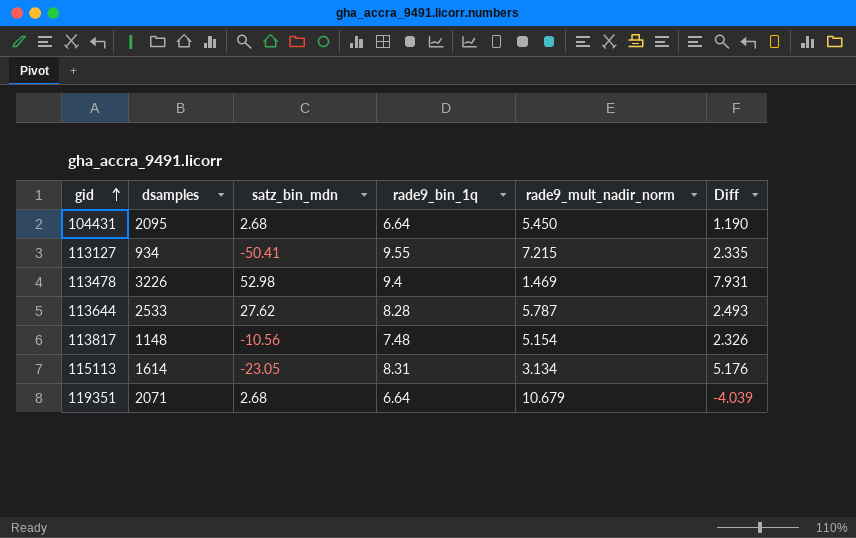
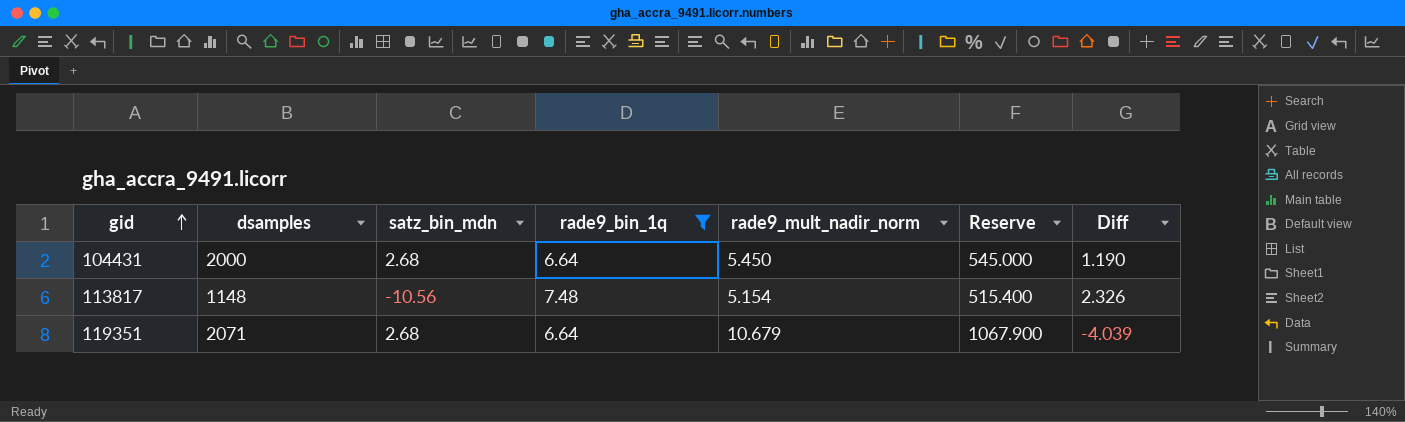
filter: none -> rade9_bin_1q <= 7.48
column Reserve | formula: none -> [rade9_mult_nadir_norm] * 100
104431 | dsamples: 2095 -> 2000

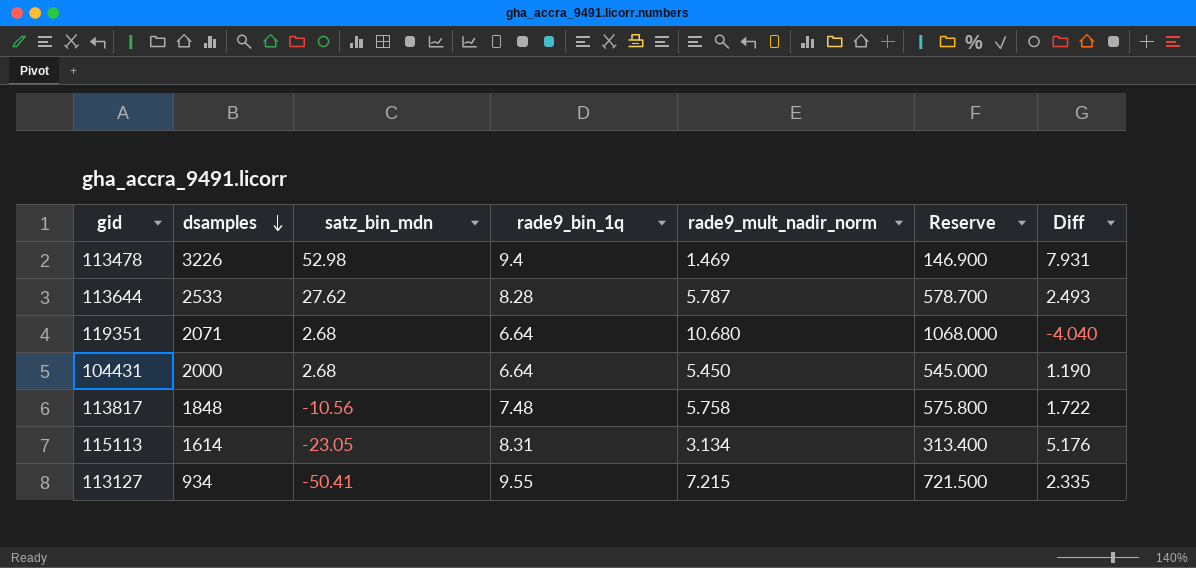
filter: rade9_bin_1q <= 7.48 -> none
row order: gid ascending -> dsamples descending
119351 | rade9_mult_nadir_norm: 10.679 -> 10.680
119351 | Reserve: 1067.900 -> 1068.000
119351 | Diff: -4.039 -> -4.040
113817 | dsamples: 1148 -> 1848
113817 | rade9_mult_nadir_norm: 5.154 -> 5.758
113817 | Reserve: 515.400 -> 575.800
113817 | Diff: 2.326 -> 1.722

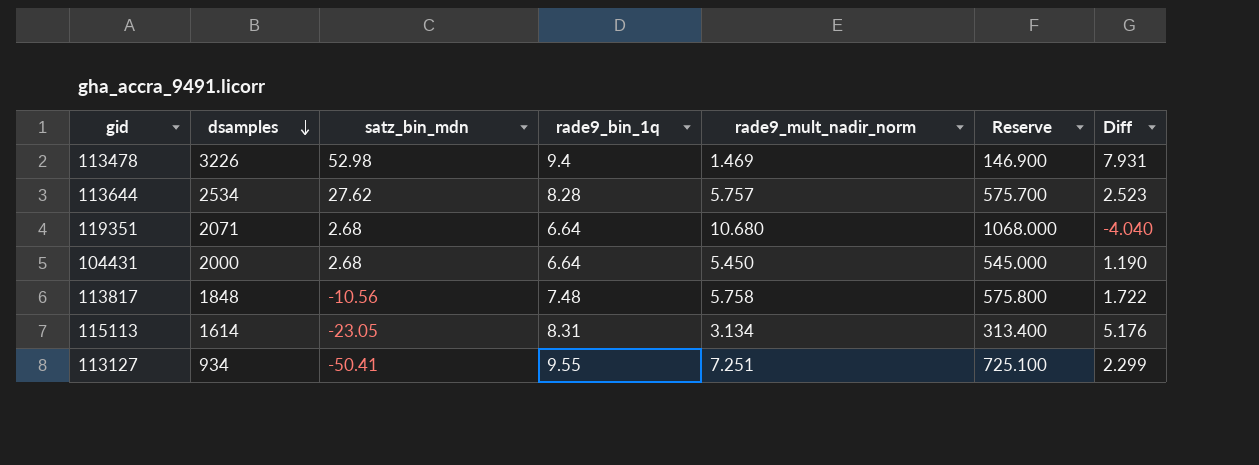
113644 | dsamples: 2533 -> 2534
113644 | rade9_mult_nadir_norm: 5.787 -> 5.757
113644 | Reserve: 578.700 -> 575.700
113644 | Diff: 2.493 -> 2.523
113127 | rade9_mult_nadir_norm: 7.215 -> 7.251
113127 | Reserve: 721.500 -> 725.100
113127 | Diff: 2.335 -> 2.299

